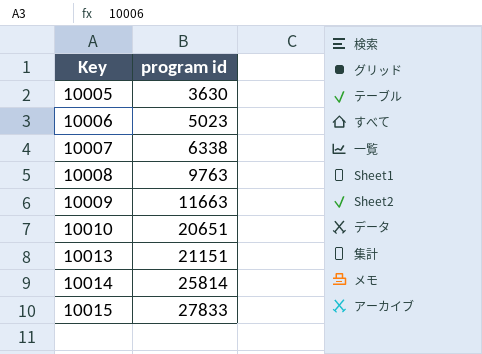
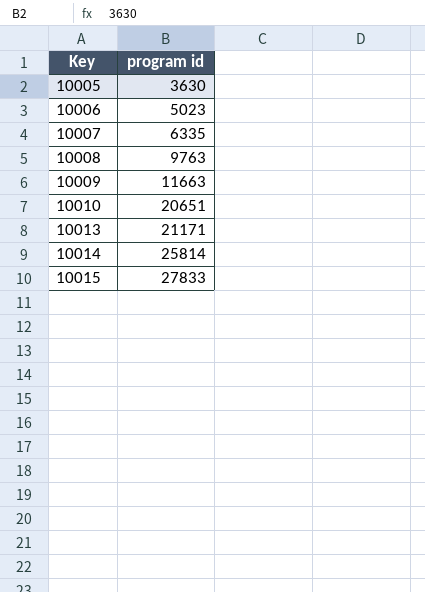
10007 | program id: 6338 -> 6335
10013 | program id: 21151 -> 21171

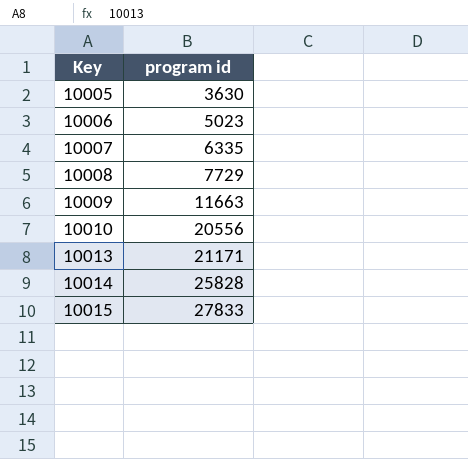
10008 | program id: 9763 -> 7729
10010 | program id: 20651 -> 20556
10014 | program id: 25814 -> 25828

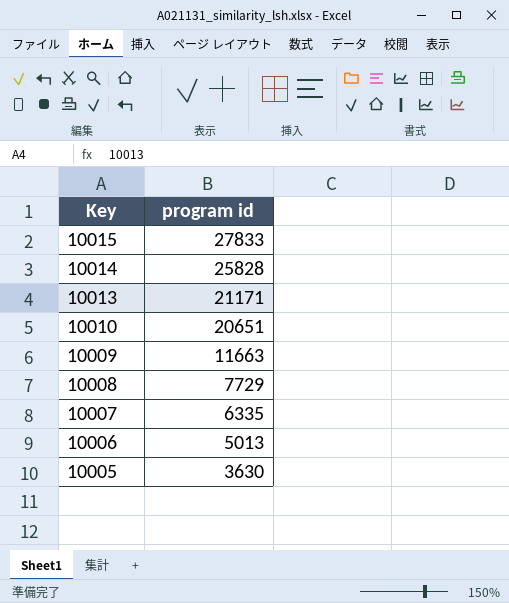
row order: Key ascending -> Key descending
10010 | program id: 20556 -> 20651
10006 | program id: 5023 -> 5013

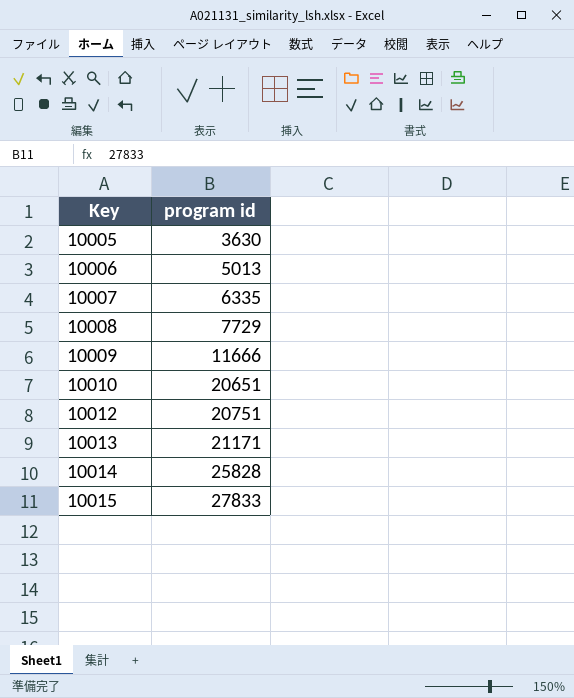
row order: Key descending -> Key ascending
10009 | program id: 11663 -> 11666
row 10012: none -> 20751

